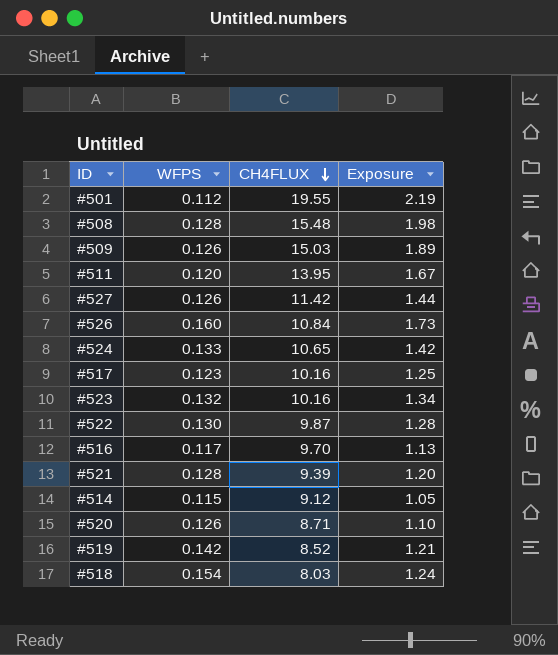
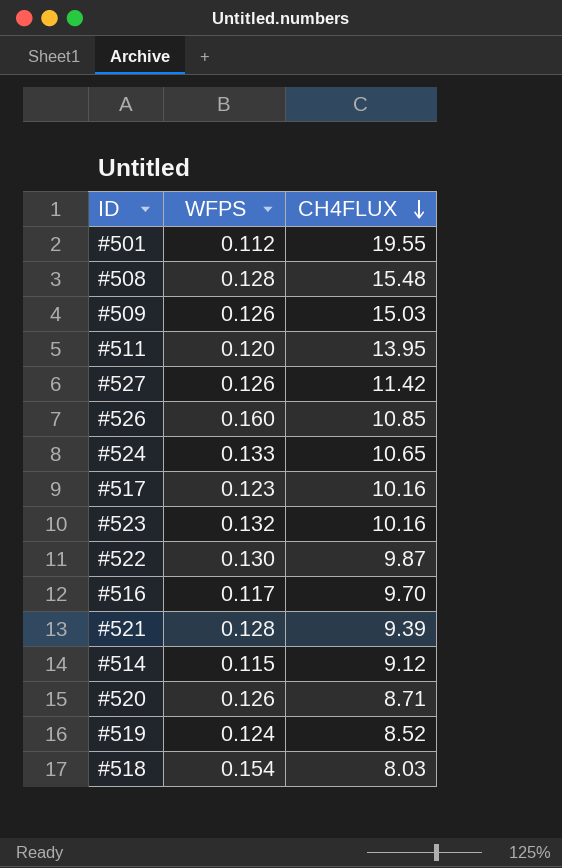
column Exposure | formula: [WFPS] * [CH4FLUX] -> none
#526 | CH4FLUX: 10.84 -> 10.85
#519 | WFPS: 0.142 -> 0.124

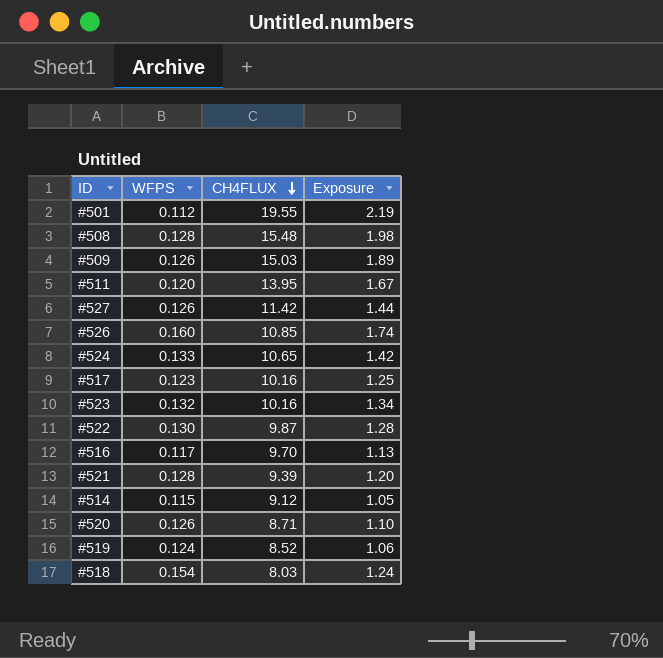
column Exposure | formula: none -> [WFPS] * [CH4FLUX]

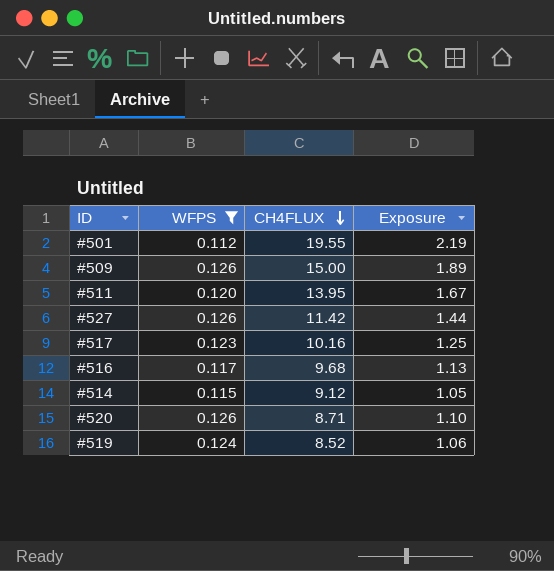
filter: none -> WFPS <= 0.126
#509 | CH4FLUX: 15.03 -> 15.00
#516 | CH4FLUX: 9.70 -> 9.68

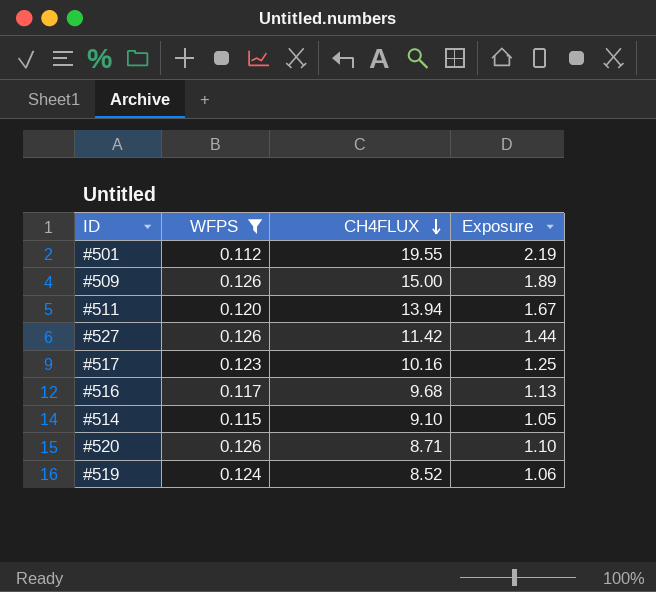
#511 | CH4FLUX: 13.95 -> 13.94
#514 | CH4FLUX: 9.12 -> 9.10

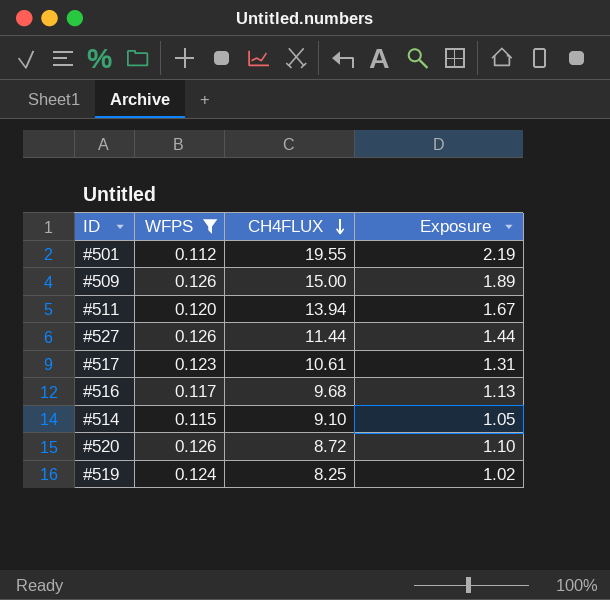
#527 | CH4FLUX: 11.42 -> 11.44
#517 | CH4FLUX: 10.16 -> 10.61
#517 | Exposure: 1.25 -> 1.31
#520 | CH4FLUX: 8.71 -> 8.72
#519 | CH4FLUX: 8.52 -> 8.25
#519 | Exposure: 1.06 -> 1.02

